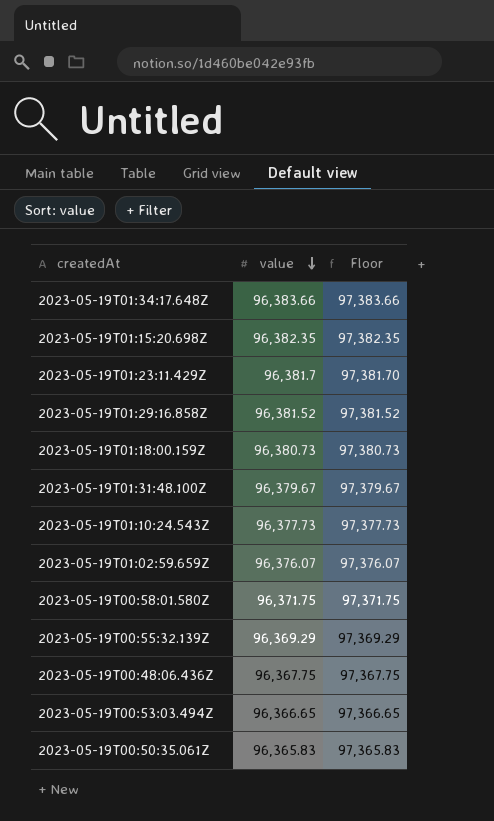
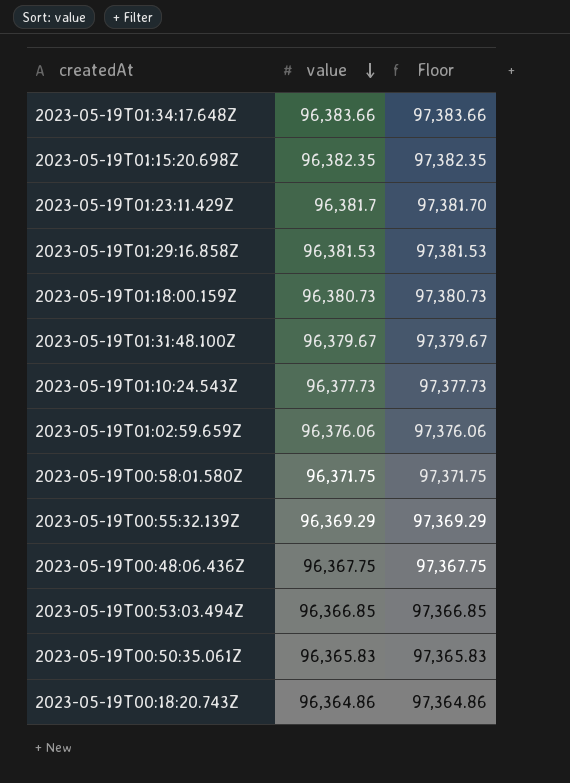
2023-05-19T01:29:16.858Z | value: 96,381.52 -> 96,381.53
2023-05-19T01:29:16.858Z | Floor: 97,381.52 -> 97,381.53
2023-05-19T01:02:59.659Z | value: 96,376.07 -> 96,376.06
2023-05-19T01:02:59.659Z | Floor: 97,376.07 -> 97,376.06
2023-05-19T00:53:03.494Z | value: 96,366.65 -> 96,366.85
2023-05-19T00:53:03.494Z | Floor: 97,366.65 -> 97,366.85
row 2023-05-19T00:18:20.743Z: none -> 96,364.86 | 97,364.86

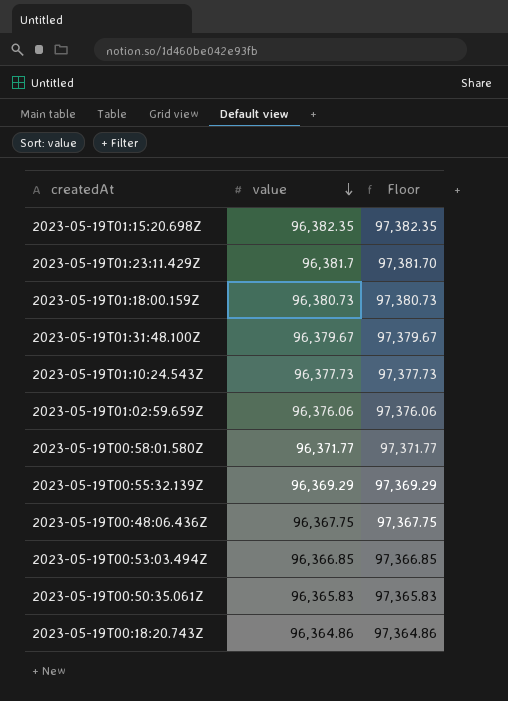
row 2023-05-19T01:34:17.648Z: 96,383.66 | 97,383.66 -> none
row 2023-05-19T01:29:16.858Z: 96,381.53 | 97,381.53 -> none
2023-05-19T00:58:01.580Z | value: 96,371.75 -> 96,371.77
2023-05-19T00:58:01.580Z | Floor: 97,371.75 -> 97,371.77

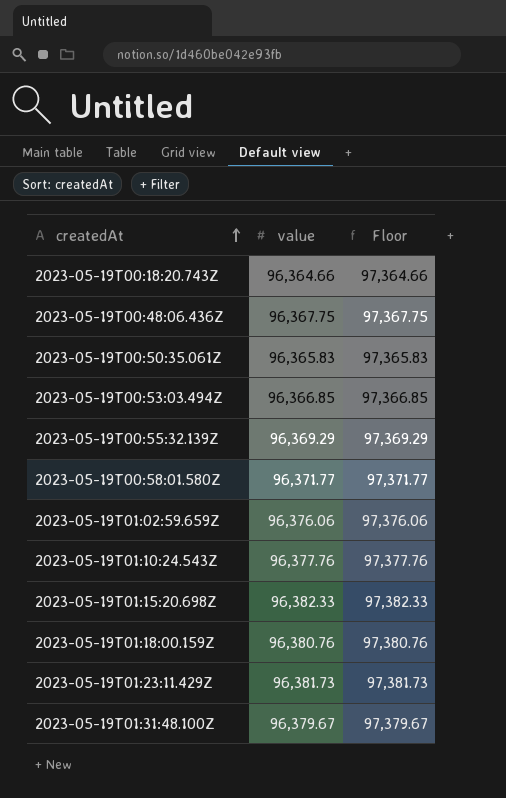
row order: value descending -> createdAt ascending
2023-05-19T00:18:20.743Z | value: 96,364.86 -> 96,364.66
2023-05-19T00:18:20.743Z | Floor: 97,364.86 -> 97,364.66
2023-05-19T01:10:24.543Z | value: 96,377.73 -> 96,377.76
2023-05-19T01:10:24.543Z | Floor: 97,377.73 -> 97,377.76
2023-05-19T01:15:20.698Z | value: 96,382.35 -> 96,382.33
2023-05-19T01:15:20.698Z | Floor: 97,382.35 -> 97,382.33
2023-05-19T01:18:00.159Z | value: 96,380.73 -> 96,380.76
2023-05-19T01:18:00.159Z | Floor: 97,380.73 -> 97,380.76
2023-05-19T01:23:11.429Z | value: 96,381.7 -> 96,381.73
2023-05-19T01:23:11.429Z | Floor: 97,381.70 -> 97,381.73

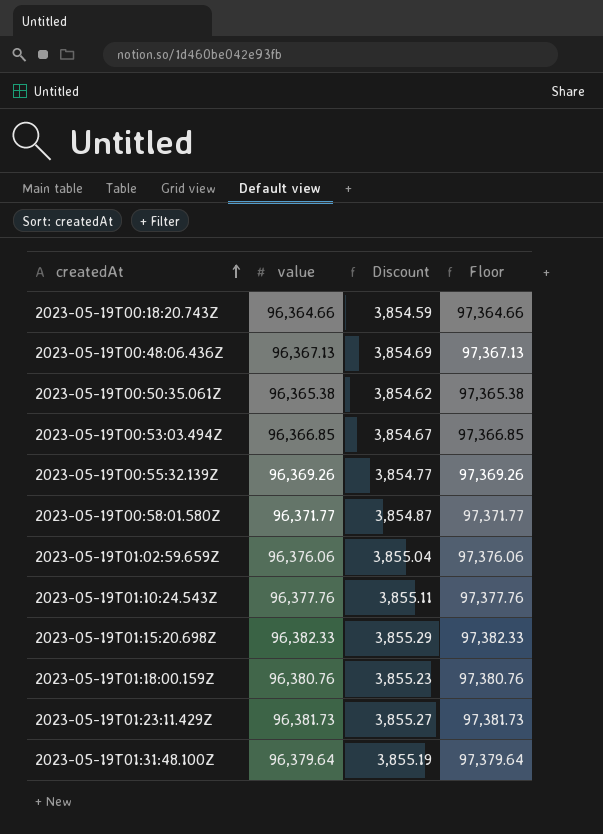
column Discount | formula: none -> [value] * 0.04
2023-05-19T00:48:06.436Z | value: 96,367.75 -> 96,367.13
2023-05-19T00:48:06.436Z | Floor: 97,367.75 -> 97,367.13
2023-05-19T00:50:35.061Z | value: 96,365.83 -> 96,365.38
2023-05-19T00:50:35.061Z | Floor: 97,365.83 -> 97,365.38
2023-05-19T00:55:32.139Z | value: 96,369.29 -> 96,369.26
2023-05-19T00:55:32.139Z | Floor: 97,369.29 -> 97,369.26
2023-05-19T01:31:48.100Z | value: 96,379.67 -> 96,379.64
2023-05-19T01:31:48.100Z | Floor: 97,379.67 -> 97,379.64

